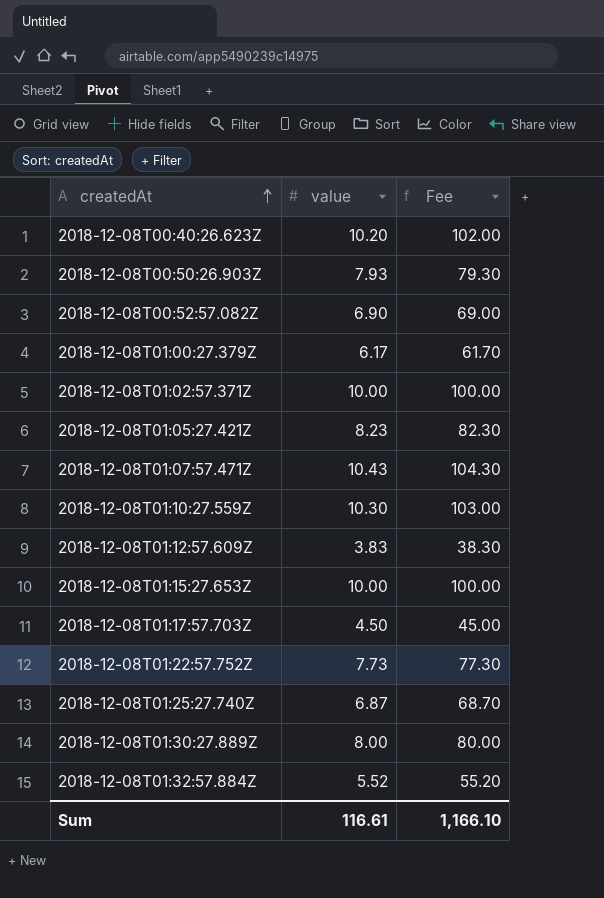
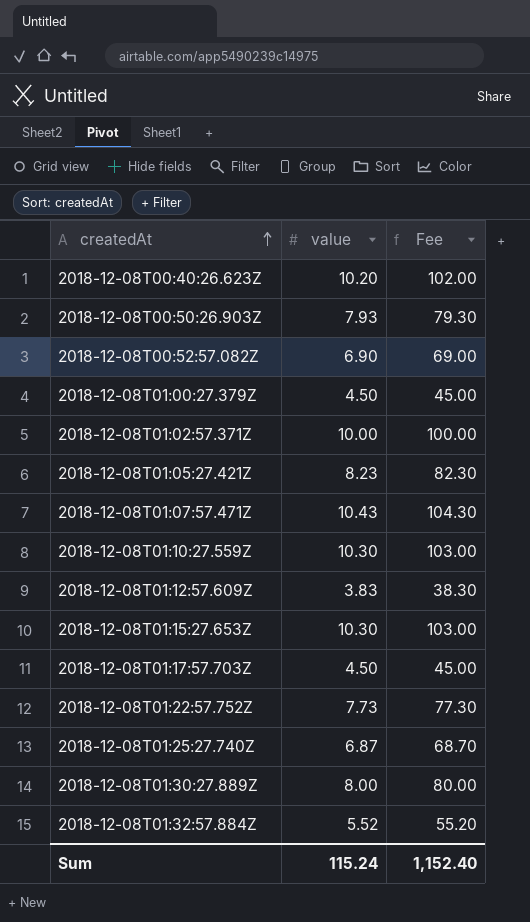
2018-12-08T01:00:27.379Z | value: 6.17 -> 4.50
2018-12-08T01:00:27.379Z | Fee: 61.70 -> 45.00
2018-12-08T01:15:27.653Z | value: 10.00 -> 10.30
2018-12-08T01:15:27.653Z | Fee: 100.00 -> 103.00
Sum | value: 116.61 -> 115.24
Sum | Fee: 1,166.10 -> 1,152.40

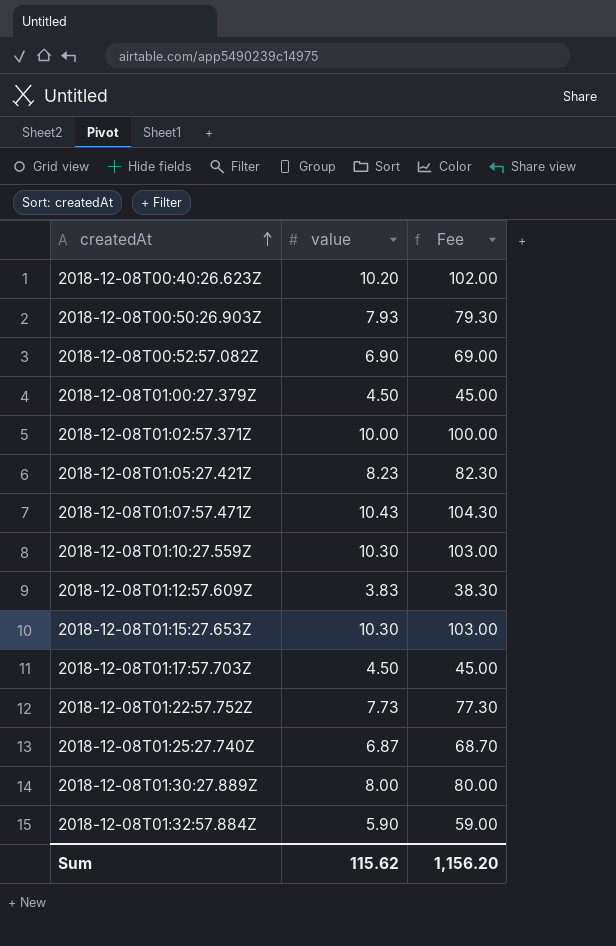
2018-12-08T01:32:57.884Z | value: 5.52 -> 5.90
2018-12-08T01:32:57.884Z | Fee: 55.20 -> 59.00
Sum | value: 115.24 -> 115.62
Sum | Fee: 1,152.40 -> 1,156.20

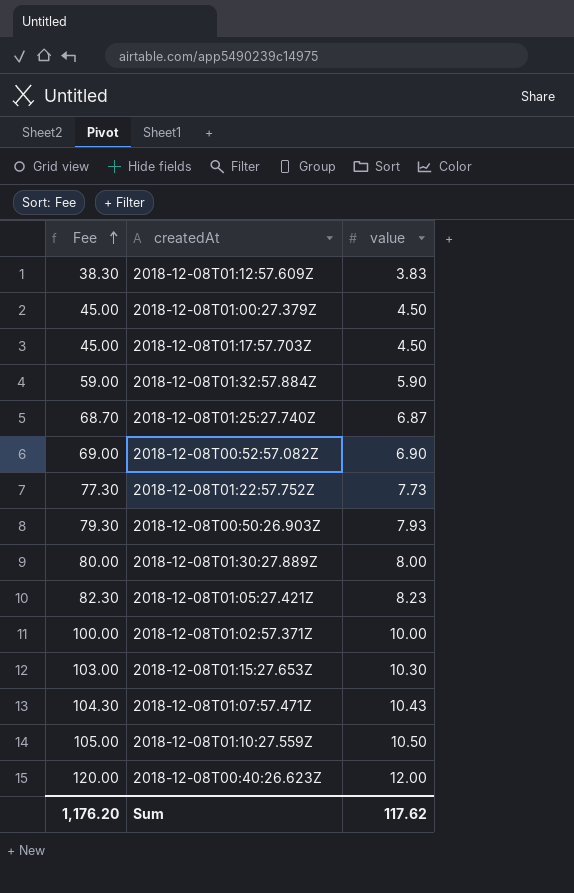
row order: createdAt ascending -> Fee ascending
column Fee | position: 3 -> 1
2018-12-08T01:10:27.559Z | Fee: 103.00 -> 105.00
2018-12-08T01:10:27.559Z | value: 10.30 -> 10.50
2018-12-08T00:40:26.623Z | Fee: 102.00 -> 120.00
2018-12-08T00:40:26.623Z | value: 10.20 -> 12.00
Sum | Fee: 1,156.20 -> 1,176.20
Sum | value: 115.62 -> 117.62

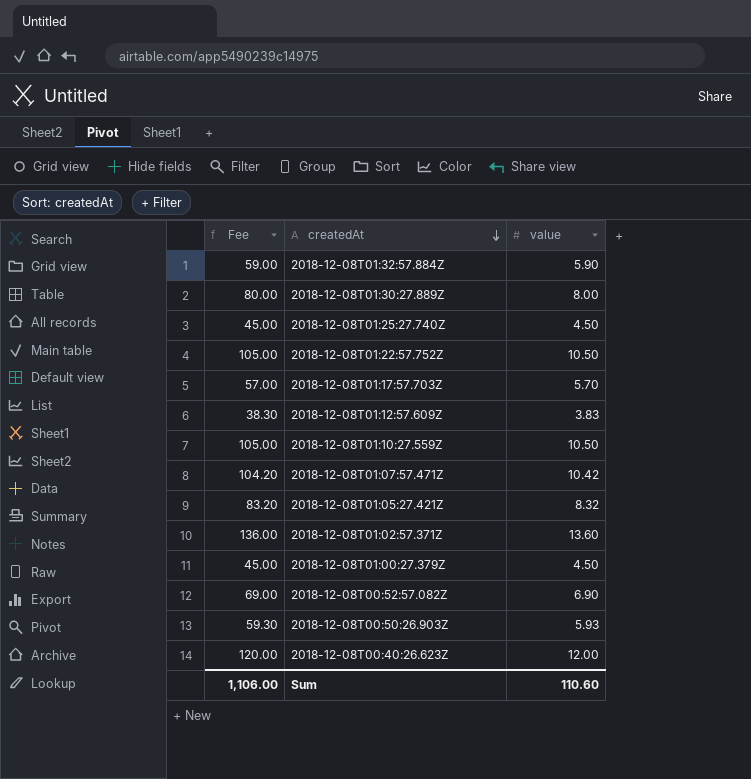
row order: Fee ascending -> createdAt descending
row 2018-12-08T01:15:27.653Z: 103.00 | 10.30 -> none
2018-12-08T01:25:27.740Z | Fee: 68.70 -> 45.00
2018-12-08T01:25:27.740Z | value: 6.87 -> 4.50
2018-12-08T01:22:57.752Z | Fee: 77.30 -> 105.00
2018-12-08T01:22:57.752Z | value: 7.73 -> 10.50
2018-12-08T01:17:57.703Z | Fee: 45.00 -> 57.00
2018-12-08T01:17:57.703Z | value: 4.50 -> 5.70
2018-12-08T01:07:57.471Z | Fee: 104.30 -> 104.20
2018-12-08T01:07:57.471Z | value: 10.43 -> 10.42
2018-12-08T01:05:27.421Z | Fee: 82.30 -> 83.20
2018-12-08T01:05:27.421Z | value: 8.23 -> 8.32
2018-12-08T01:02:57.371Z | Fee: 100.00 -> 136.00
2018-12-08T01:02:57.371Z | value: 10.00 -> 13.60
2018-12-08T00:50:26.903Z | Fee: 79.30 -> 59.30
2018-12-08T00:50:26.903Z | value: 7.93 -> 5.93
Sum | Fee: 1,176.20 -> 1,106.00
Sum | value: 117.62 -> 110.60

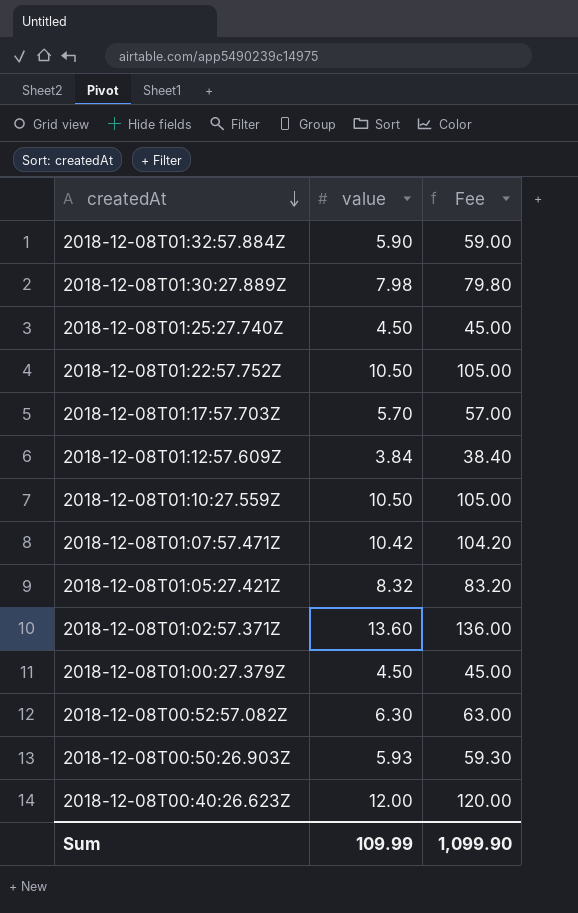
column Fee | position: 1 -> 3
2018-12-08T01:30:27.889Z | value: 8.00 -> 7.98
2018-12-08T01:30:27.889Z | Fee: 80.00 -> 79.80
2018-12-08T01:12:57.609Z | value: 3.83 -> 3.84
2018-12-08T01:12:57.609Z | Fee: 38.30 -> 38.40
2018-12-08T00:52:57.082Z | value: 6.90 -> 6.30
2018-12-08T00:52:57.082Z | Fee: 69.00 -> 63.00
Sum | value: 110.60 -> 109.99
Sum | Fee: 1,106.00 -> 1,099.90

